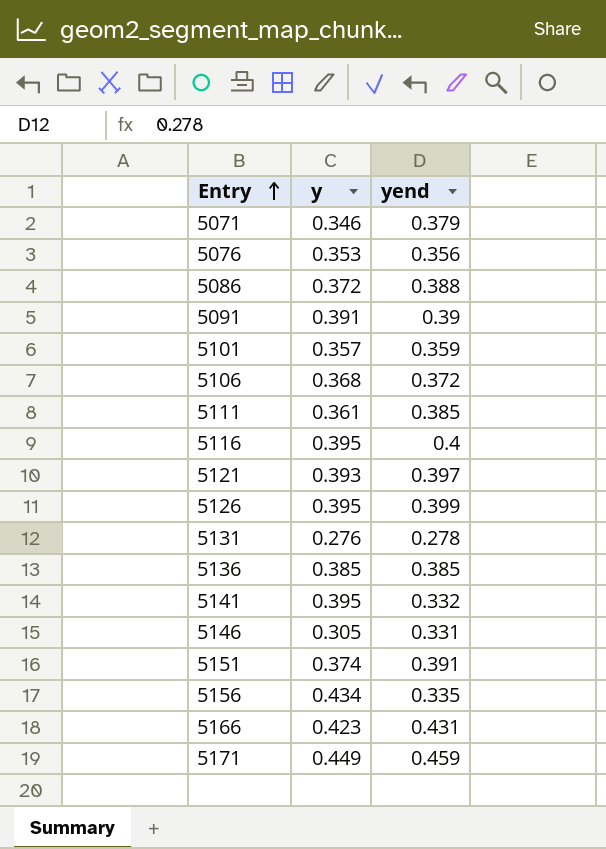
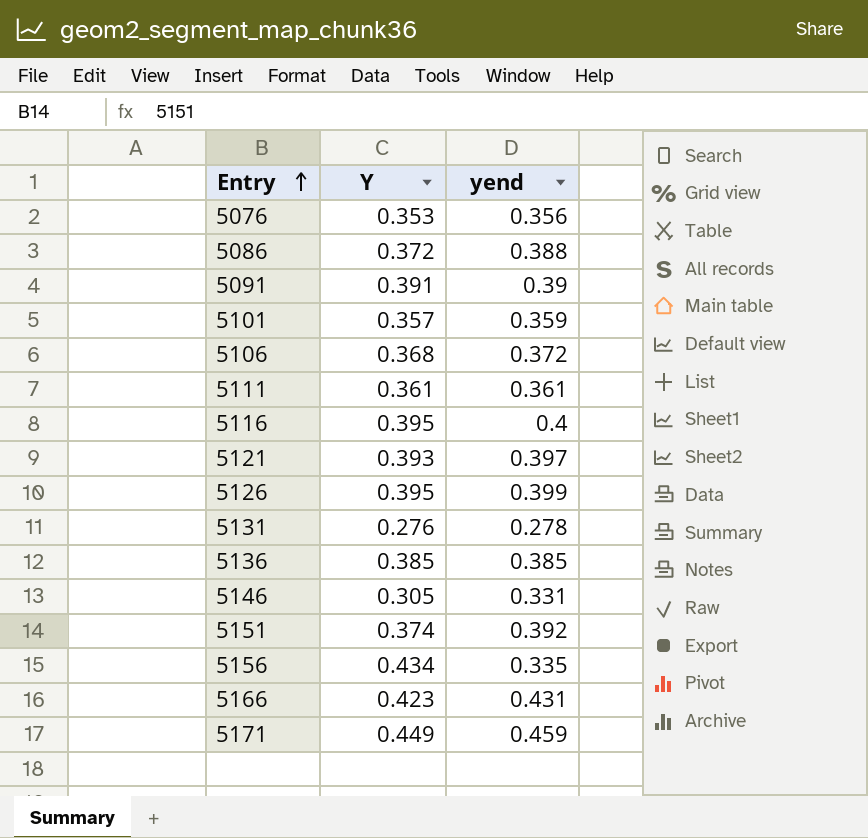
column name: y -> Y
row 5071: 0.346 | 0.379 -> none
row 5141: 0.395 | 0.332 -> none
5111 | yend: 0.385 -> 0.361
5151 | yend: 0.391 -> 0.392

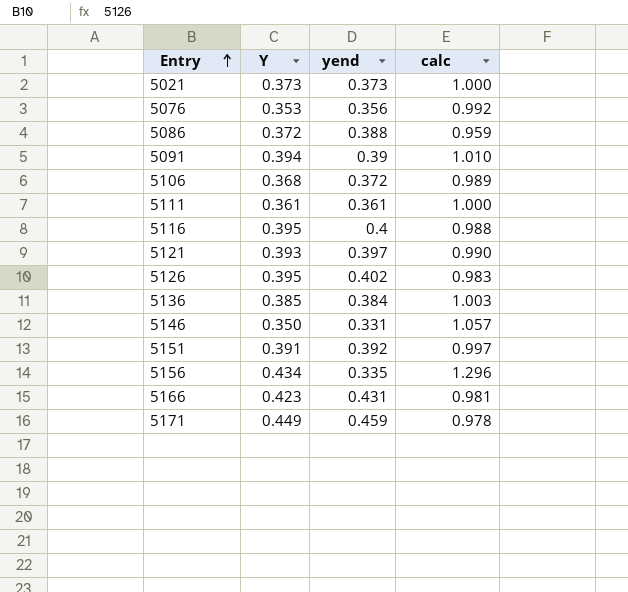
column calc | formula: none -> [Y] / [yend]
row 5101: 0.357 | 0.359 -> none
row 5131: 0.276 | 0.278 -> none
row 5021: none -> 0.373 | 0.373 | 1.000
5091 | Y: 0.391 -> 0.394
5126 | yend: 0.399 -> 0.402
5136 | yend: 0.385 -> 0.384
5146 | Y: 0.305 -> 0.350
5151 | Y: 0.374 -> 0.391

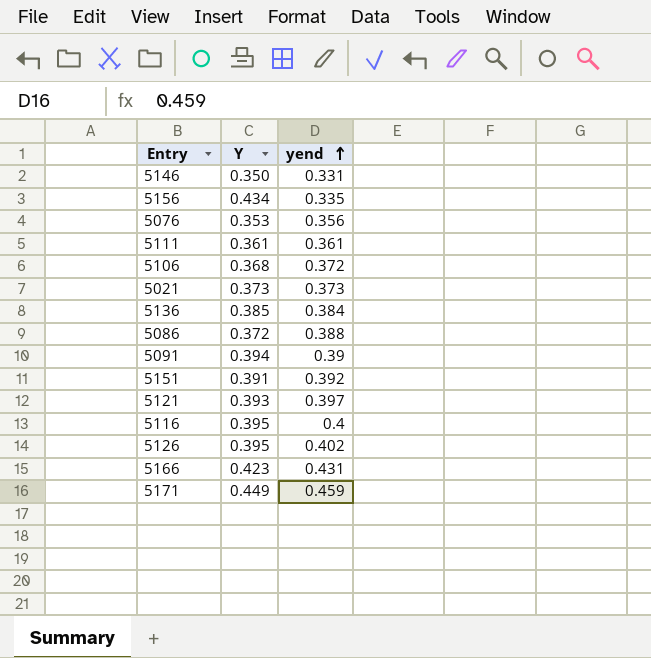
row order: Entry ascending -> yend ascending
column calc | formula: [Y] / [yend] -> none

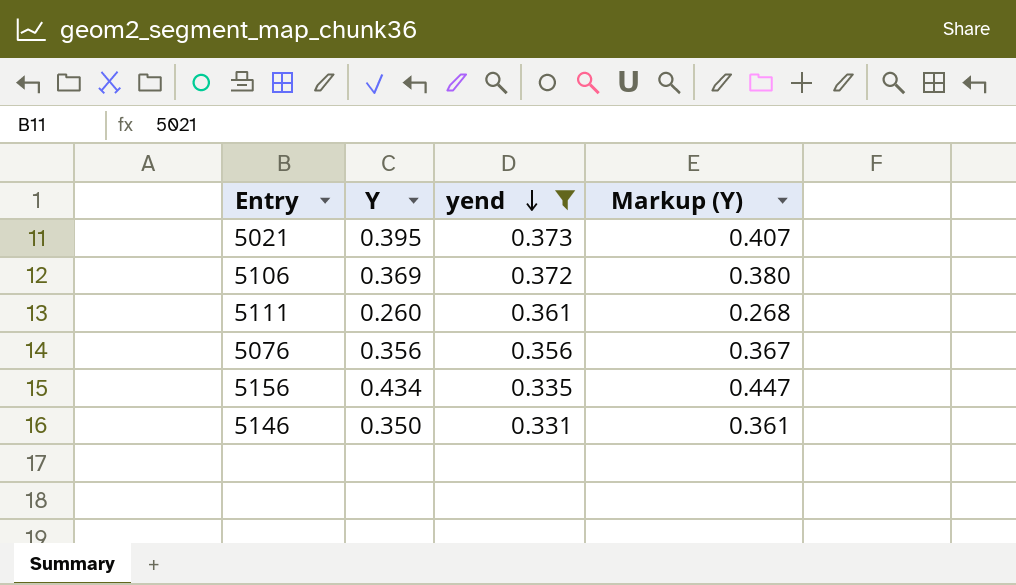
filter: none -> yend <= 0.373
row order: yend ascending -> yend descending
column Markup (Y) | formula: none -> [Y] * 1.03
5021 | Y: 0.373 -> 0.395
5106 | Y: 0.368 -> 0.369
5111 | Y: 0.361 -> 0.260
5076 | Y: 0.353 -> 0.356

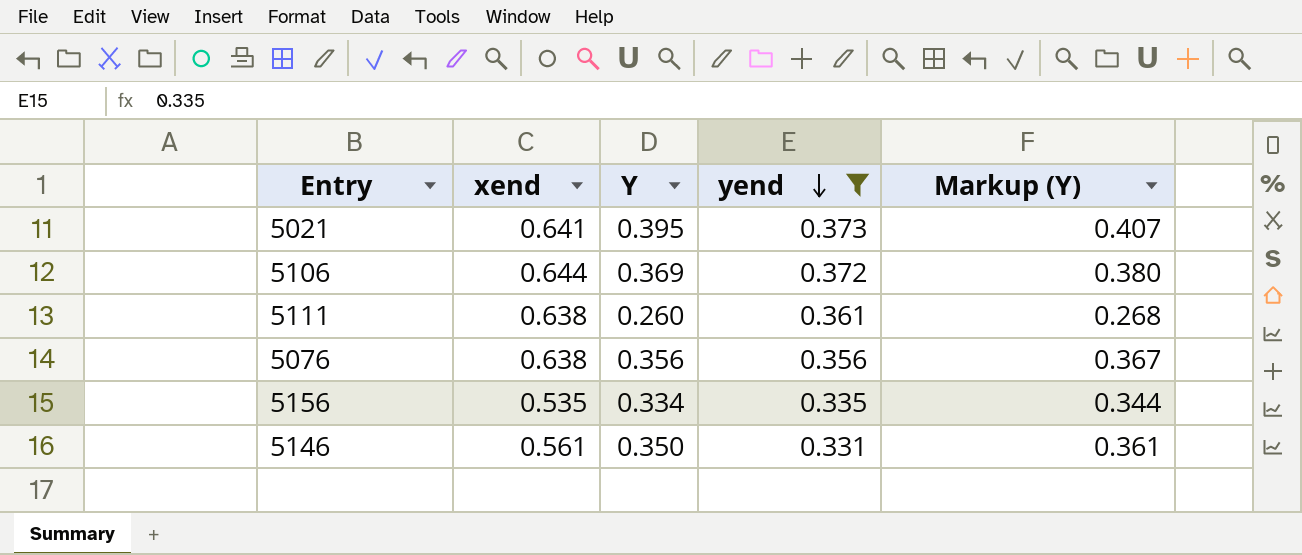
column xend | position: none -> 2
5156 | Y: 0.434 -> 0.334
5156 | Markup (Y): 0.447 -> 0.344

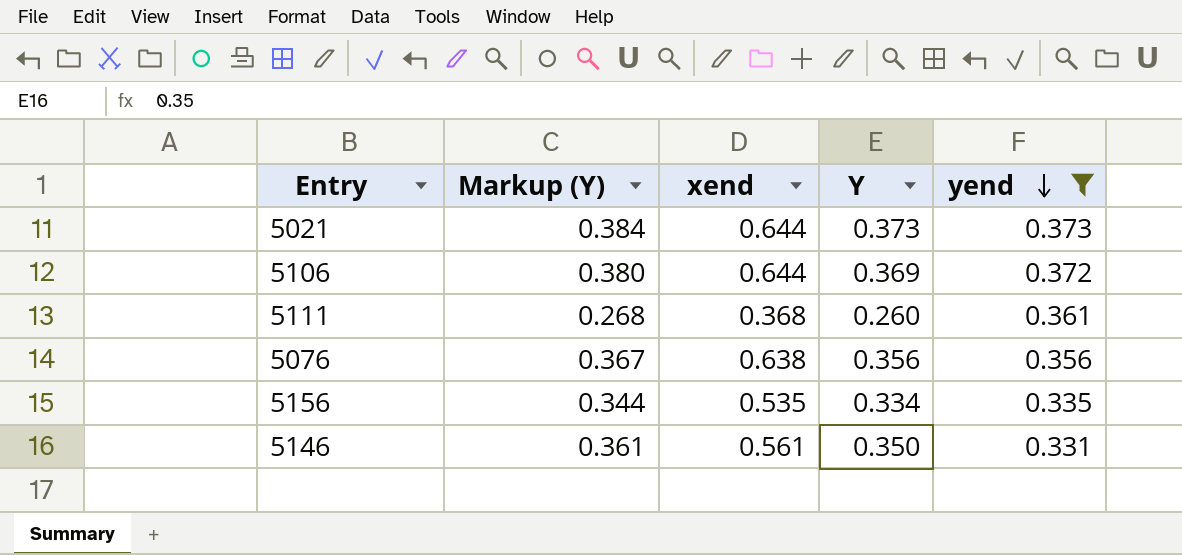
column Markup (Y) | position: 5 -> 2
5021 | Markup (Y): 0.407 -> 0.384
5021 | xend: 0.641 -> 0.644
5021 | Y: 0.395 -> 0.373
5111 | xend: 0.638 -> 0.368

